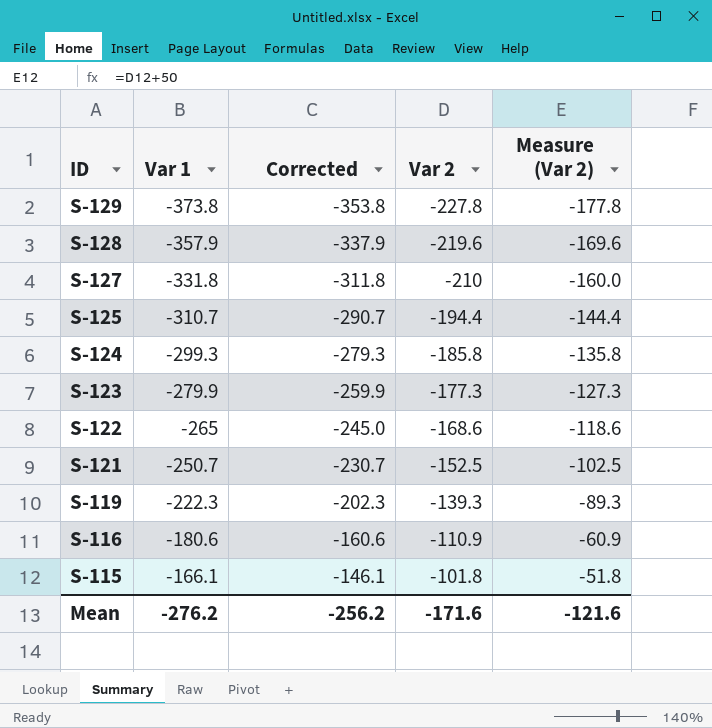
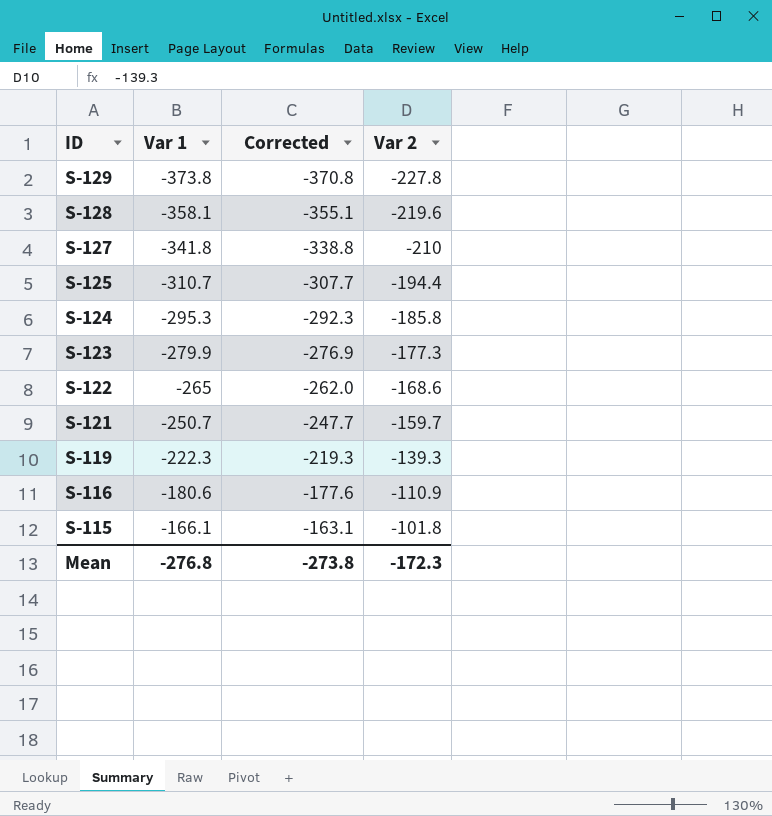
column Measure (Var 2) | formula: [Var 2] + 50 -> none
column Corrected | formula: [Var 1] + 20 -> [Var 1] + 3
S-128 | Var 1: -357.9 -> -358.1
S-127 | Var 1: -331.8 -> -341.8
S-124 | Var 1: -299.3 -> -295.3
S-121 | Var 2: -152.5 -> -159.7
Mean | Var 1: -276.2 -> -276.8
Mean | Corrected: -256.2 -> -273.8
Mean | Var 2: -171.6 -> -172.3

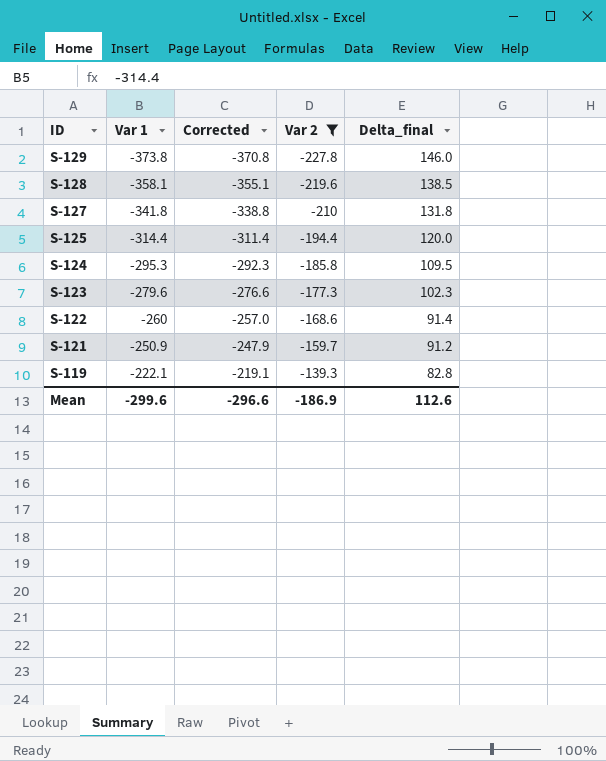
filter: none -> Var 2 <= -139.3
column Delta_final | formula: none -> [Var 2] - [Var 1]
S-125 | Var 1: -310.7 -> -314.4
S-125 | Corrected: -307.7 -> -311.4
S-123 | Var 1: -279.9 -> -279.6
S-123 | Corrected: -276.9 -> -276.6
S-122 | Var 1: -265 -> -260
S-122 | Corrected: -262.0 -> -257.0
S-121 | Var 1: -250.7 -> -250.9
S-121 | Corrected: -247.7 -> -247.9
S-119 | Var 1: -222.3 -> -222.1
S-119 | Corrected: -219.3 -> -219.1
Mean | Var 1: -276.8 -> -299.6
Mean | Corrected: -273.8 -> -296.6
Mean | Var 2: -172.3 -> -186.9

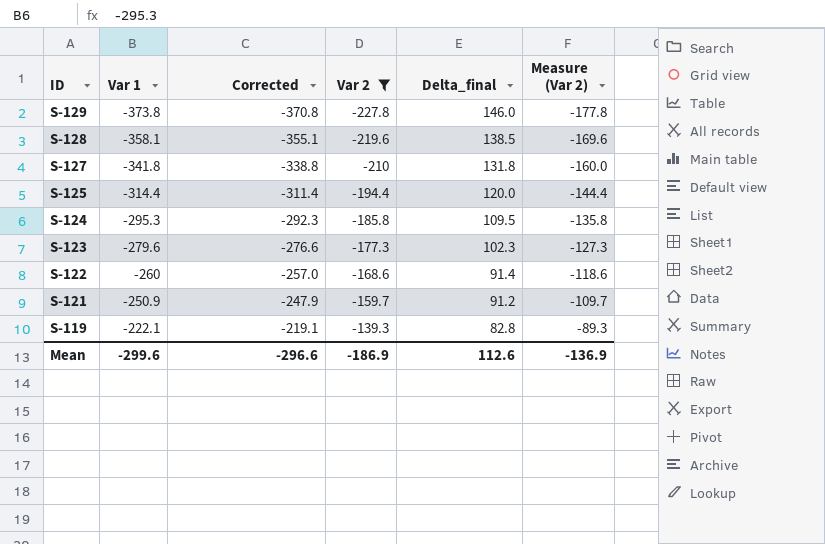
column Measure (Var 2) | formula: none -> [Var 2] + 50

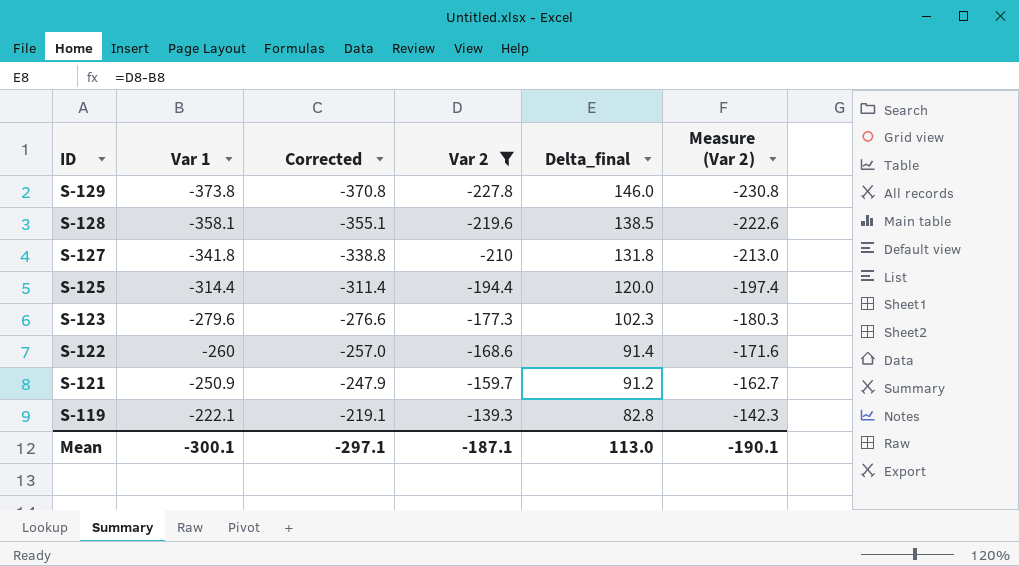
column Measure (Var 2) | formula: [Var 2] + 50 -> [Var 2] - 3
row S-124: -295.3 | -292.3 | -185.8 | 109.5 | -135.8 -> none
Mean | Var 1: -299.6 -> -300.1
Mean | Corrected: -296.6 -> -297.1
Mean | Var 2: -186.9 -> -187.1
Mean | Delta_final: 112.6 -> 113.0
Mean | Measure (Var 2): -136.9 -> -190.1

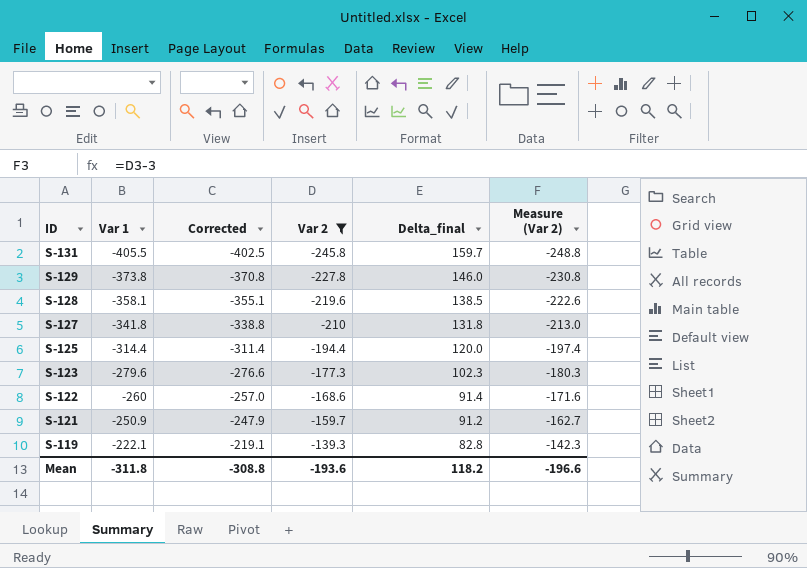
row S-131: none -> -405.5 | -402.5 | -245.8 | 159.7 | -248.8
Mean | Var 1: -300.1 -> -311.8
Mean | Corrected: -297.1 -> -308.8
Mean | Var 2: -187.1 -> -193.6
Mean | Delta_final: 113.0 -> 118.2
Mean | Measure (Var 2): -190.1 -> -196.6

